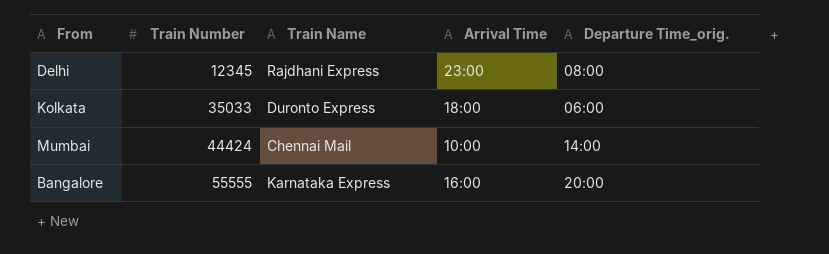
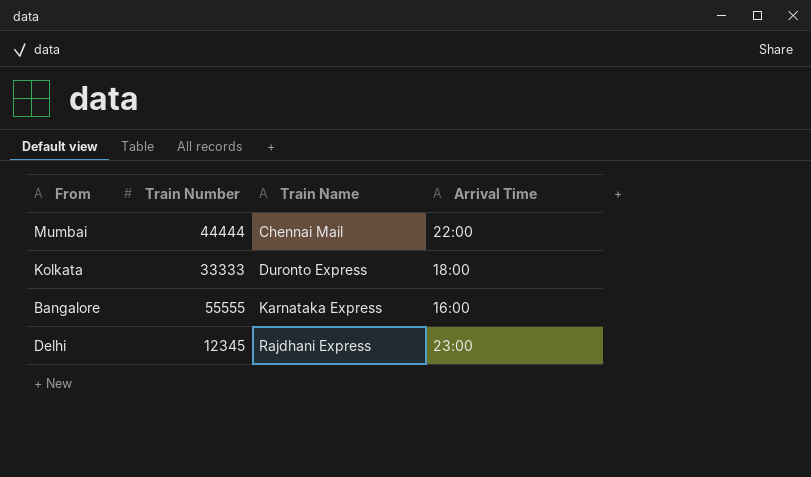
row order: Train Number ascending -> Train Name ascending
column Departure Time_orig. | position: 5 -> none
Mumbai | Train Number: 44424 -> 44444
Mumbai | Arrival Time: 10:00 -> 22:00
Kolkata | Train Number: 35033 -> 33333

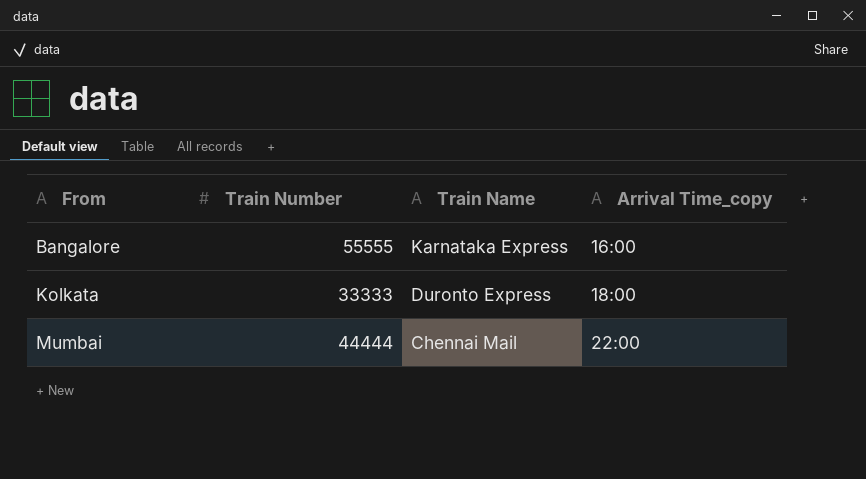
row order: Train Name ascending -> From ascending
column name: Arrival Time -> Arrival Time_copy
row Delhi: 12345 | Rajdhani Express | 23:00 -> none

